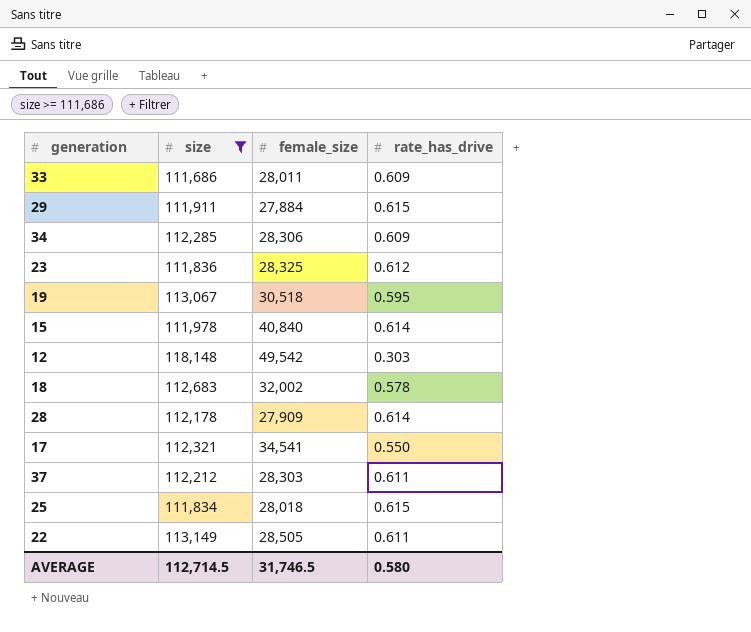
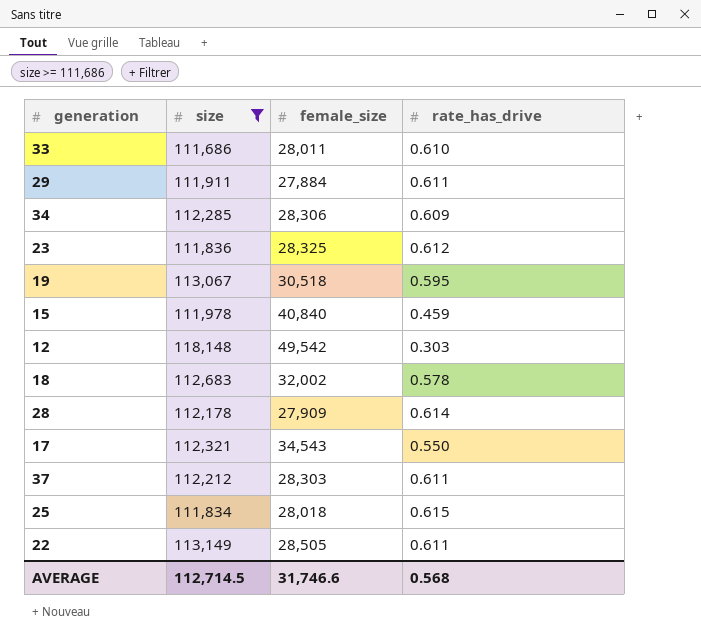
33 | rate_has_drive: 0.609 -> 0.610
29 | rate_has_drive: 0.615 -> 0.611
15 | rate_has_drive: 0.614 -> 0.459
17 | female_size: 34,541 -> 34,543
AVERAGE | female_size: 31,746.5 -> 31,746.6
AVERAGE | rate_has_drive: 0.580 -> 0.568

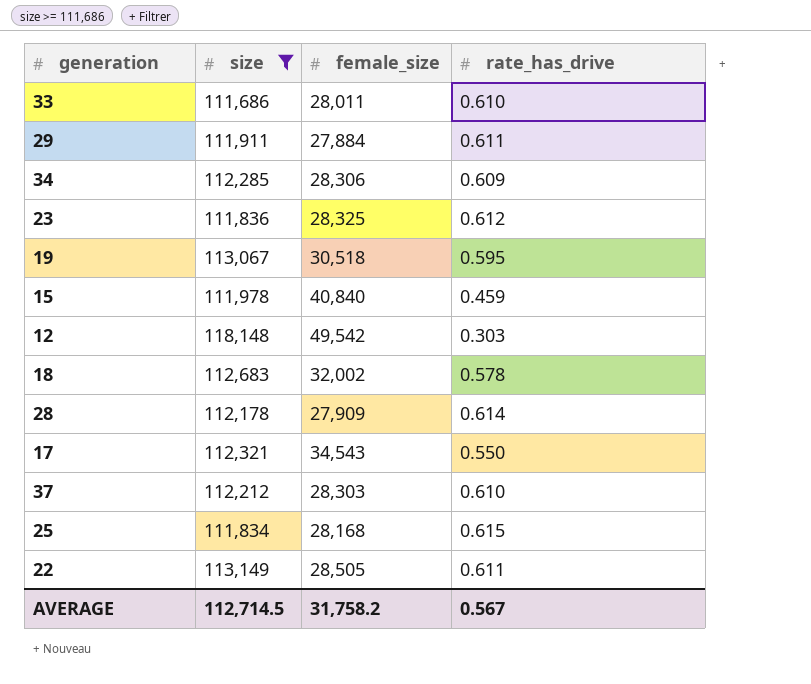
37 | rate_has_drive: 0.611 -> 0.610
25 | female_size: 28,018 -> 28,168
AVERAGE | female_size: 31,746.6 -> 31,758.2
AVERAGE | rate_has_drive: 0.568 -> 0.567

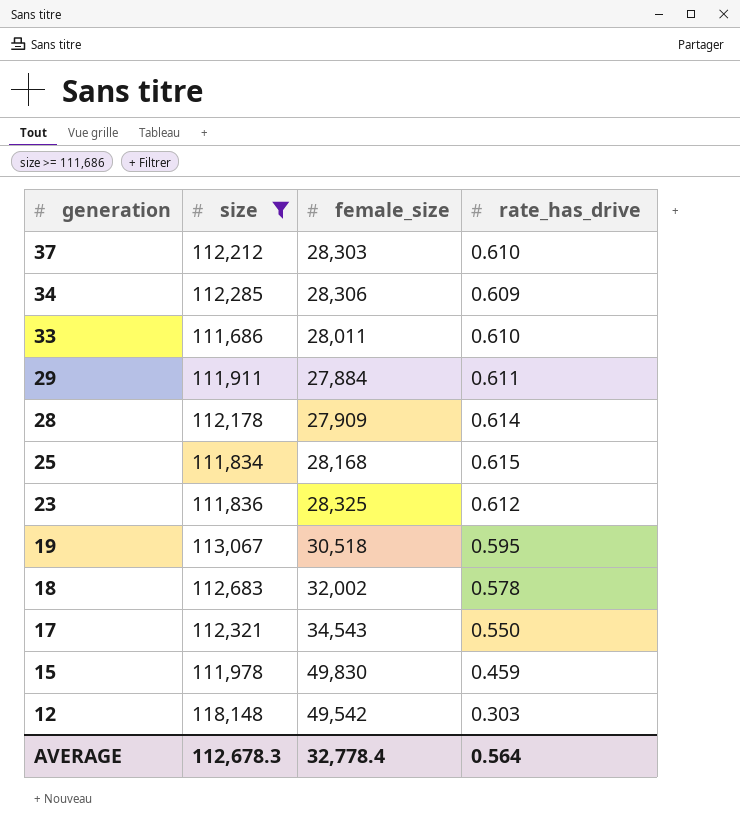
row order: none -> generation descending
row 22: 113,149 | 28,505 | 0.611 -> none
15 | female_size: 40,840 -> 49,830
AVERAGE | size: 112,714.5 -> 112,678.3
AVERAGE | female_size: 31,758.2 -> 32,778.4
AVERAGE | rate_has_drive: 0.567 -> 0.564

